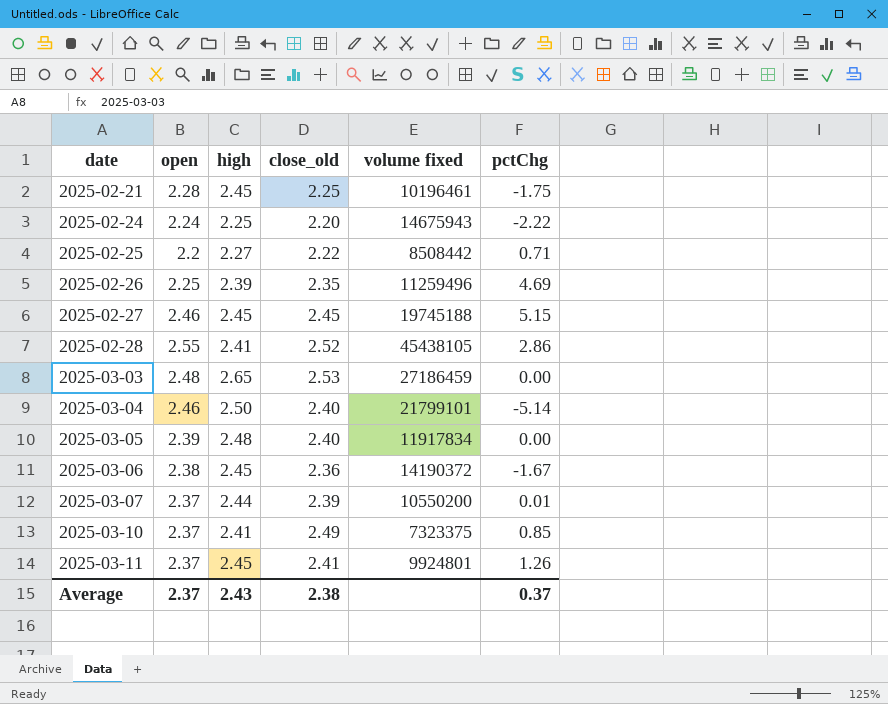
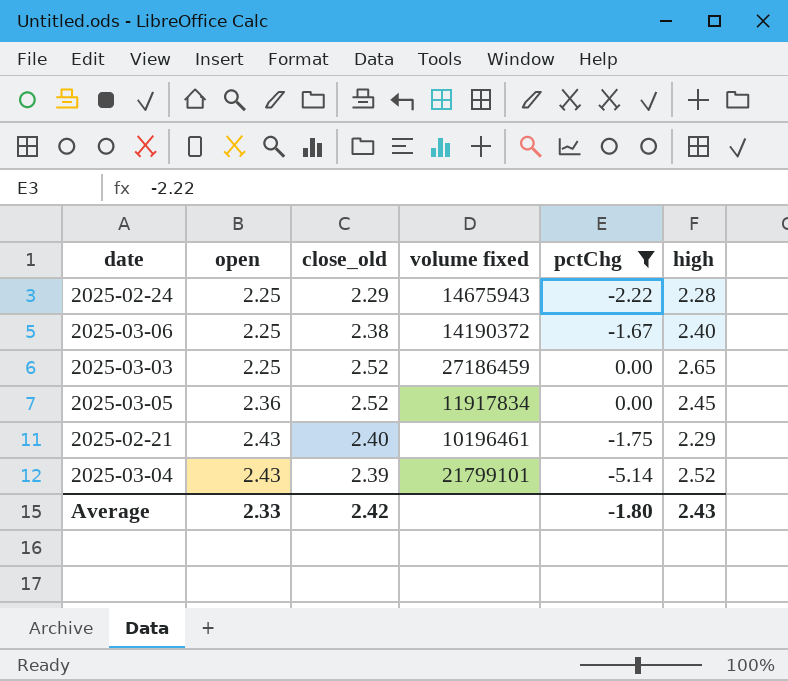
filter: none -> pctChg <= 0.00
row order: date ascending -> open ascending
column high | position: 3 -> 6
2025-02-24 | open: 2.24 -> 2.25
2025-02-24 | close_old: 2.20 -> 2.29
2025-02-24 | high: 2.25 -> 2.28
2025-03-06 | open: 2.38 -> 2.25
2025-03-06 | close_old: 2.36 -> 2.38
2025-03-06 | high: 2.45 -> 2.40
2025-03-03 | open: 2.48 -> 2.25
2025-03-03 | close_old: 2.53 -> 2.52
2025-03-05 | open: 2.39 -> 2.36
2025-03-05 | close_old: 2.40 -> 2.52
2025-03-05 | high: 2.48 -> 2.45
2025-02-21 | open: 2.28 -> 2.43
2025-02-21 | close_old: 2.25 -> 2.40
2025-02-21 | high: 2.45 -> 2.29
2025-03-04 | open: 2.46 -> 2.43
2025-03-04 | close_old: 2.40 -> 2.39
2025-03-04 | high: 2.50 -> 2.52
Average | open: 2.37 -> 2.33
Average | close_old: 2.38 -> 2.42
Average | pctChg: 0.37 -> -1.80

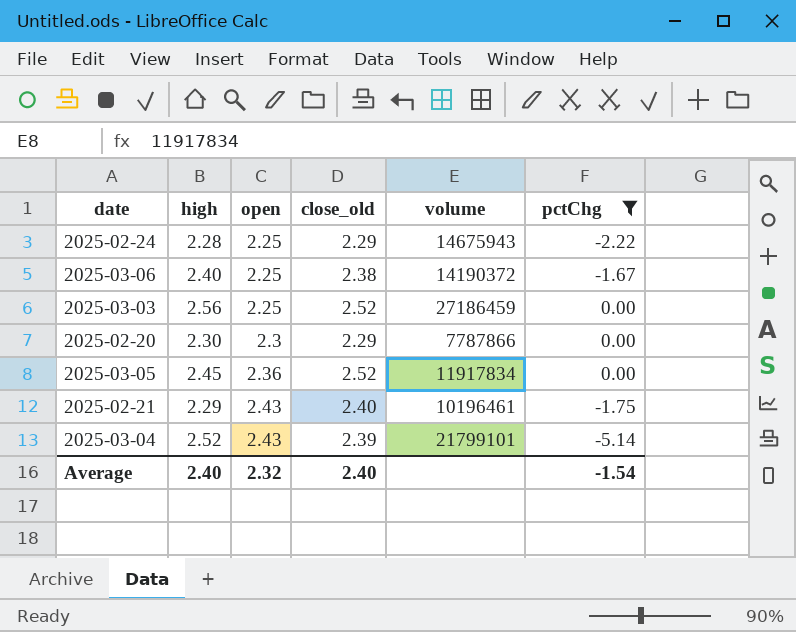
column high | position: 6 -> 2
column name: volume fixed -> volume
2025-03-03 | high: 2.65 -> 2.56
row 2025-02-20: none -> 2.30 | 2.3 | 2.29 | 7787866 | 0.00
Average | high: 2.43 -> 2.40
Average | open: 2.33 -> 2.32
Average | close_old: 2.42 -> 2.40
Average | pctChg: -1.80 -> -1.54

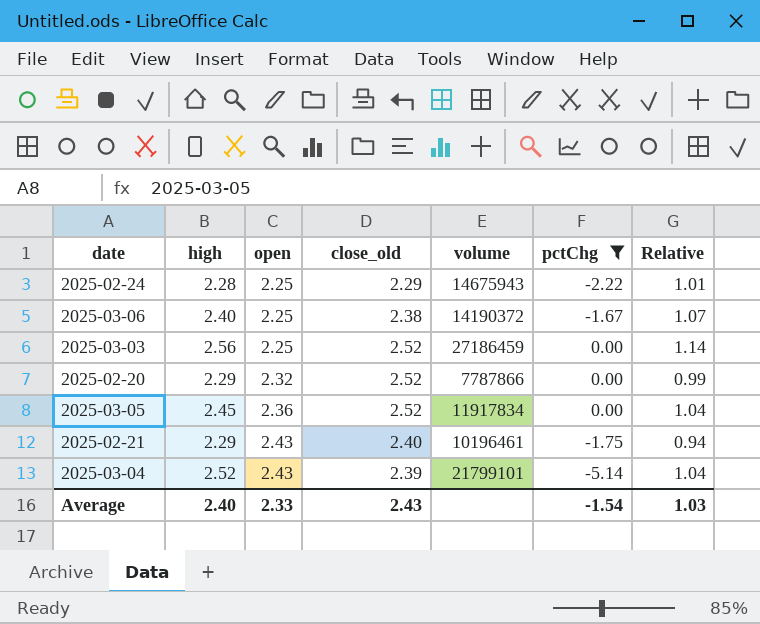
column Relative | formula: none -> [high] / [open]
2025-02-20 | high: 2.30 -> 2.29
2025-02-20 | open: 2.3 -> 2.32
2025-02-20 | close_old: 2.29 -> 2.52
Average | open: 2.32 -> 2.33
Average | close_old: 2.40 -> 2.43

